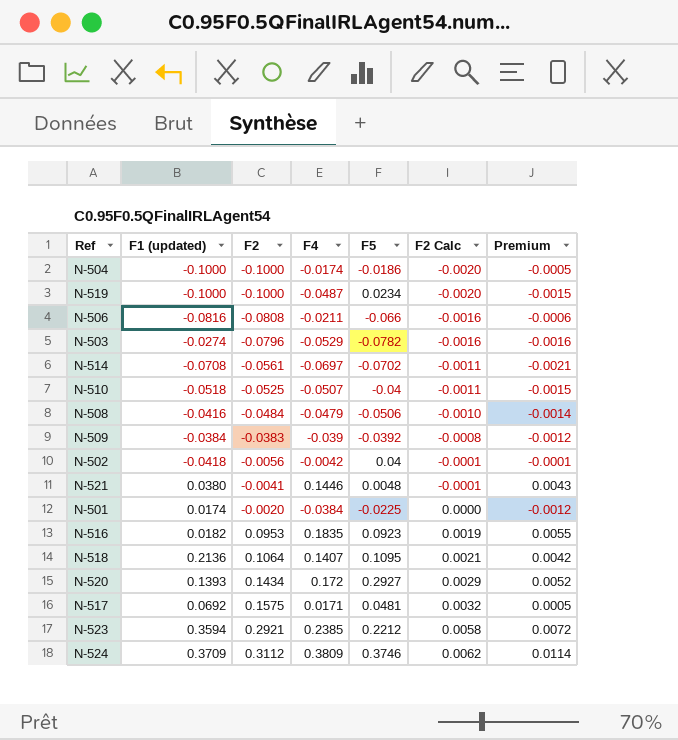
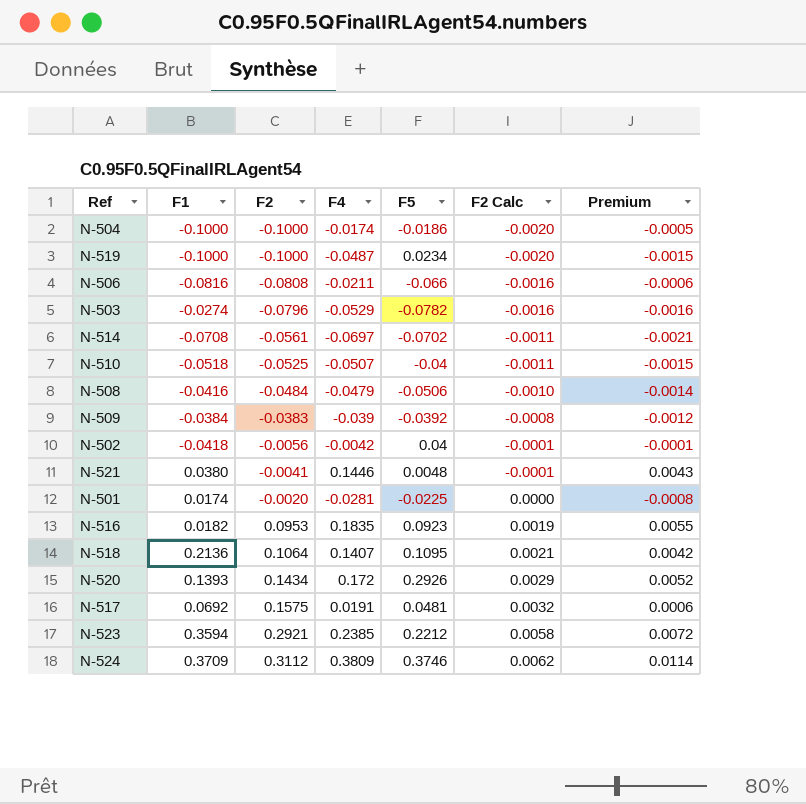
column name: F1 (updated) -> F1
N-501 | F4: -0.0384 -> -0.0281
N-501 | Premium: -0.0012 -> -0.0008
N-520 | F5: 0.2927 -> 0.2926
N-517 | F4: 0.0171 -> 0.0191
N-517 | Premium: 0.0005 -> 0.0006

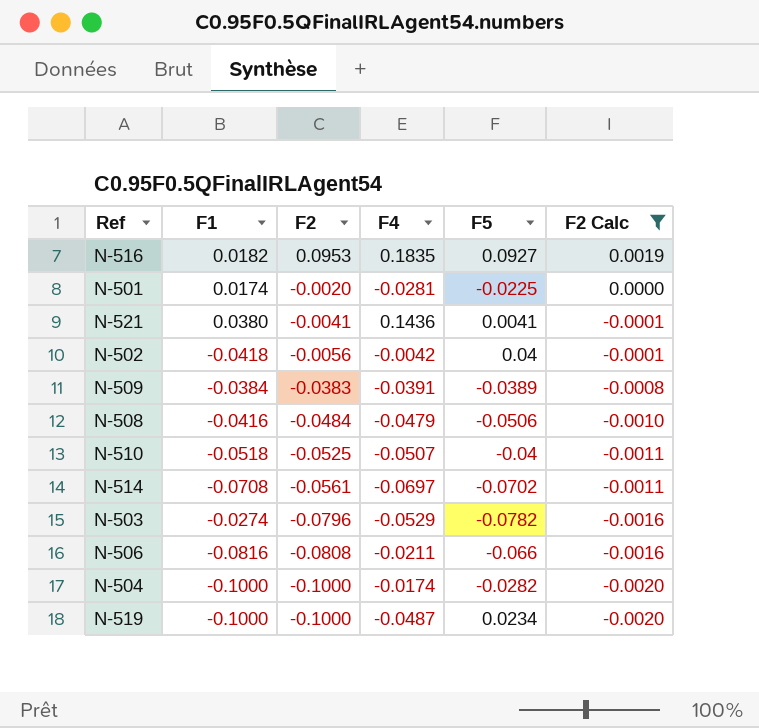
filter: none -> F2 Calc <= 0.0019
row order: F2 ascending -> F2 descending
column Premium | formula: [F4] * 0.03 -> none
N-516 | F5: 0.0923 -> 0.0927
N-521 | F4: 0.1446 -> 0.1436
N-521 | F5: 0.0048 -> 0.0041
N-509 | F4: -0.039 -> -0.0391
N-509 | F5: -0.0392 -> -0.0389
N-504 | F5: -0.0186 -> -0.0282

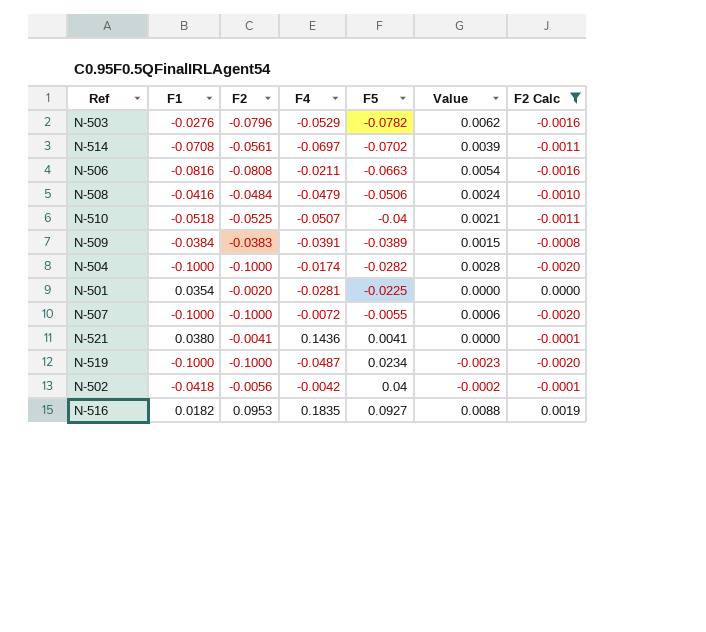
row order: F2 descending -> F5 ascending
column Value | formula: none -> [F2] * [F5]
N-503 | F1: -0.0274 -> -0.0276
N-506 | F5: -0.066 -> -0.0663
N-501 | F1: 0.0174 -> 0.0354
row N-507: none -> -0.1000 | -0.1000 | -0.0072 | -0.0055 | 0.0006 | -0.0020

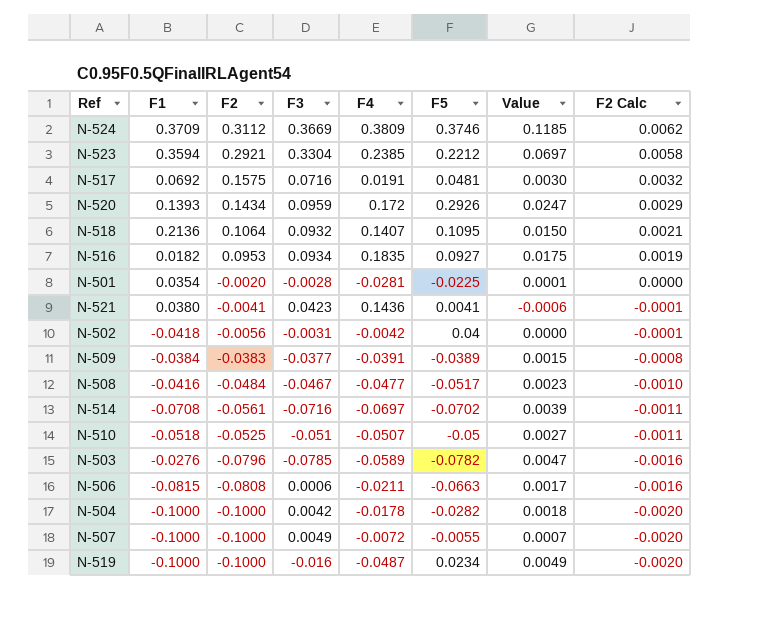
filter: F2 Calc <= 0.0019 -> none
row order: F5 ascending -> F2 Calc descending
column F3 | position: none -> 4
column Value | formula: [F2] * [F5] -> [F2] * [F4]
N-508 | F4: -0.0479 -> -0.0477
N-508 | F5: -0.0506 -> -0.0517
N-510 | F5: -0.04 -> -0.05
N-503 | F4: -0.0529 -> -0.0589
N-506 | F1: -0.0816 -> -0.0815
N-504 | F4: -0.0174 -> -0.0178

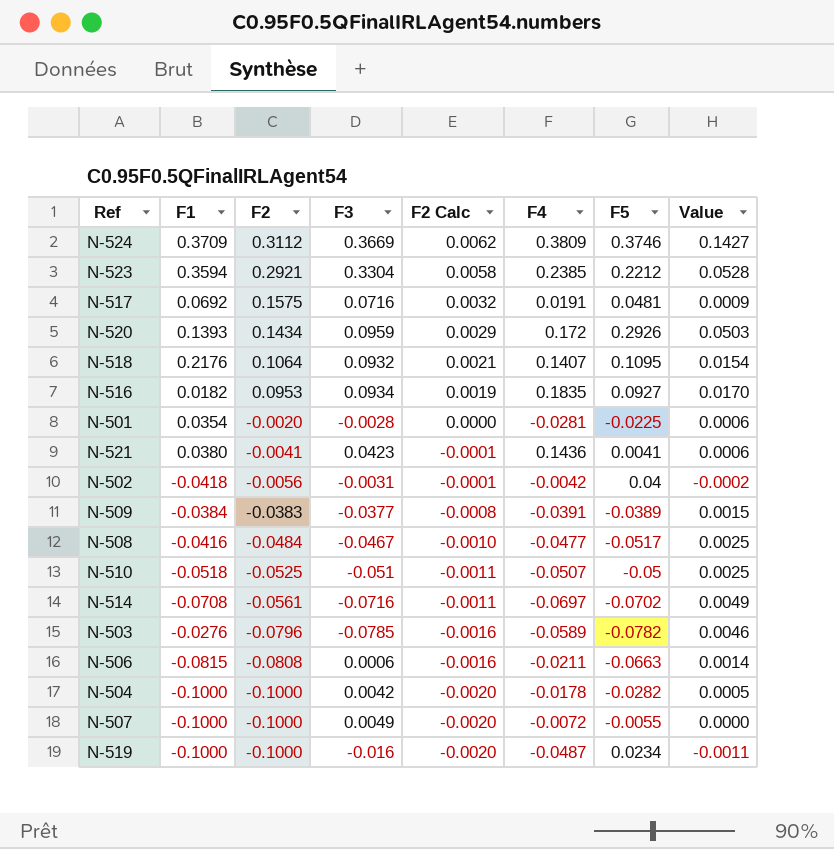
row order: F2 Calc descending -> F2 descending
column F2 Calc | position: 8 -> 5
column Value | formula: [F2] * [F4] -> [F4] * [F5]
N-518 | F1: 0.2136 -> 0.2176

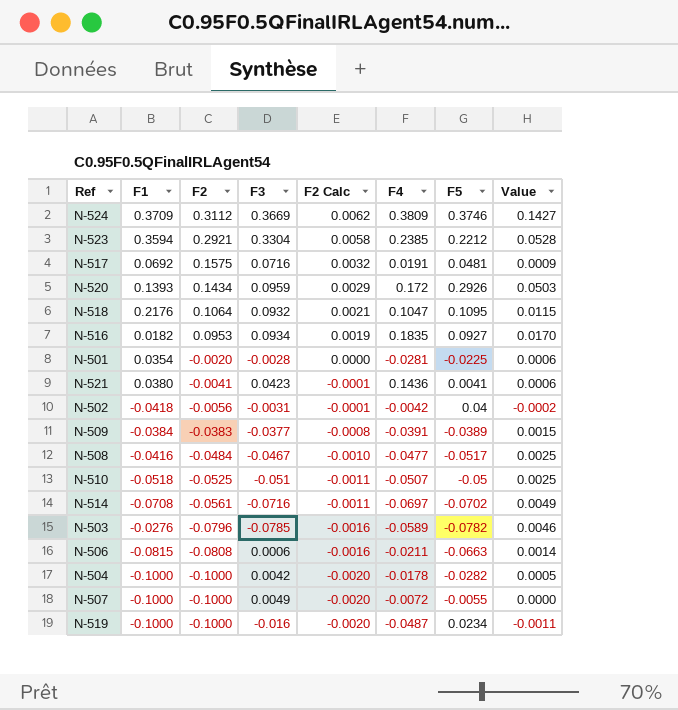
N-518 | F4: 0.1407 -> 0.1047
N-518 | Value: 0.0154 -> 0.0115

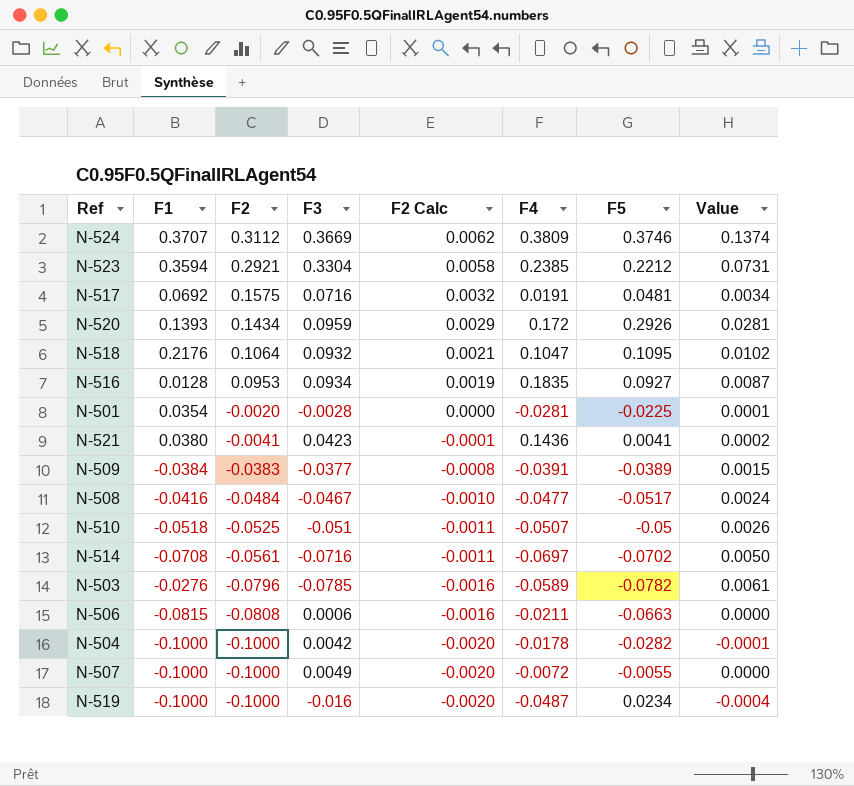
column Value | formula: [F4] * [F5] -> [F3] * [F5]
row N-502: -0.0418 | -0.0056 | -0.0031 | -0.0001 | -0.0042 | 0.04 | -0.0002 -> none
N-524 | F1: 0.3709 -> 0.3707
N-516 | F1: 0.0182 -> 0.0128

